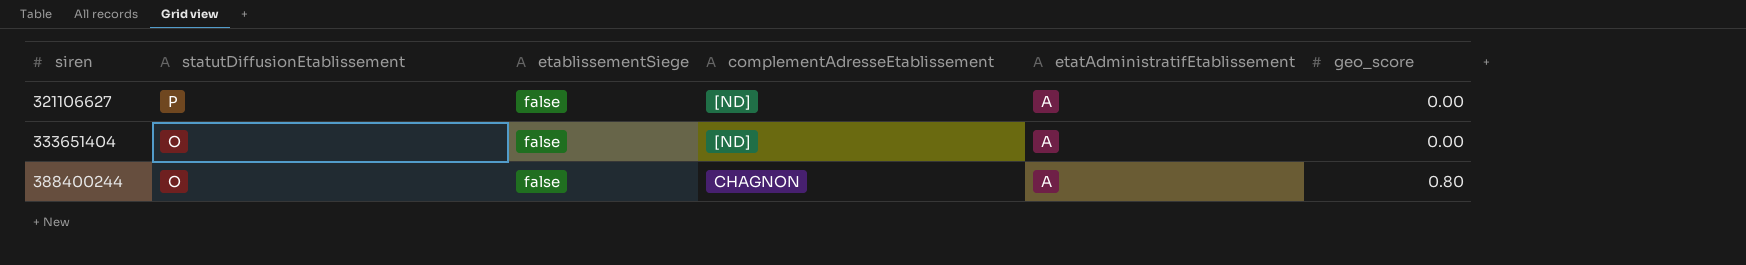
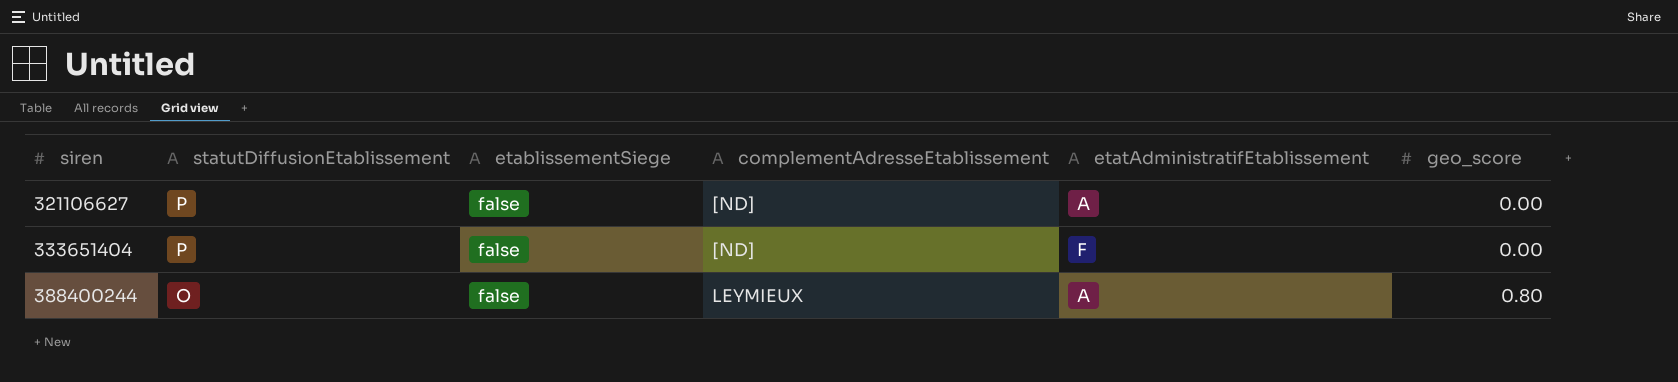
333651404 | statutDiffusionEtablissement: O -> P
333651404 | etatAdministratifEtablissement: A -> F
388400244 | complementAdresseEtablissement: CHAGNON -> LEYMIEUX

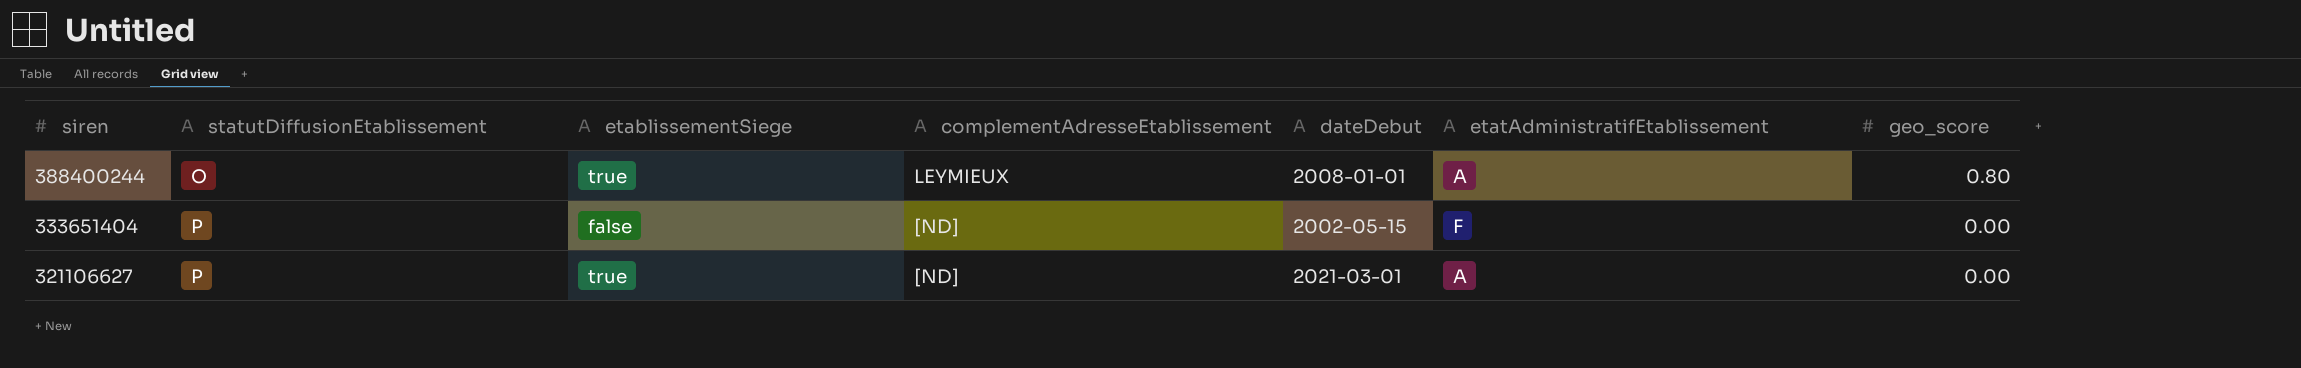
row order: siren ascending -> siren descending
column dateDebut | position: none -> 5
388400244 | etablissementSiege: false -> true
321106627 | etablissementSiege: false -> true

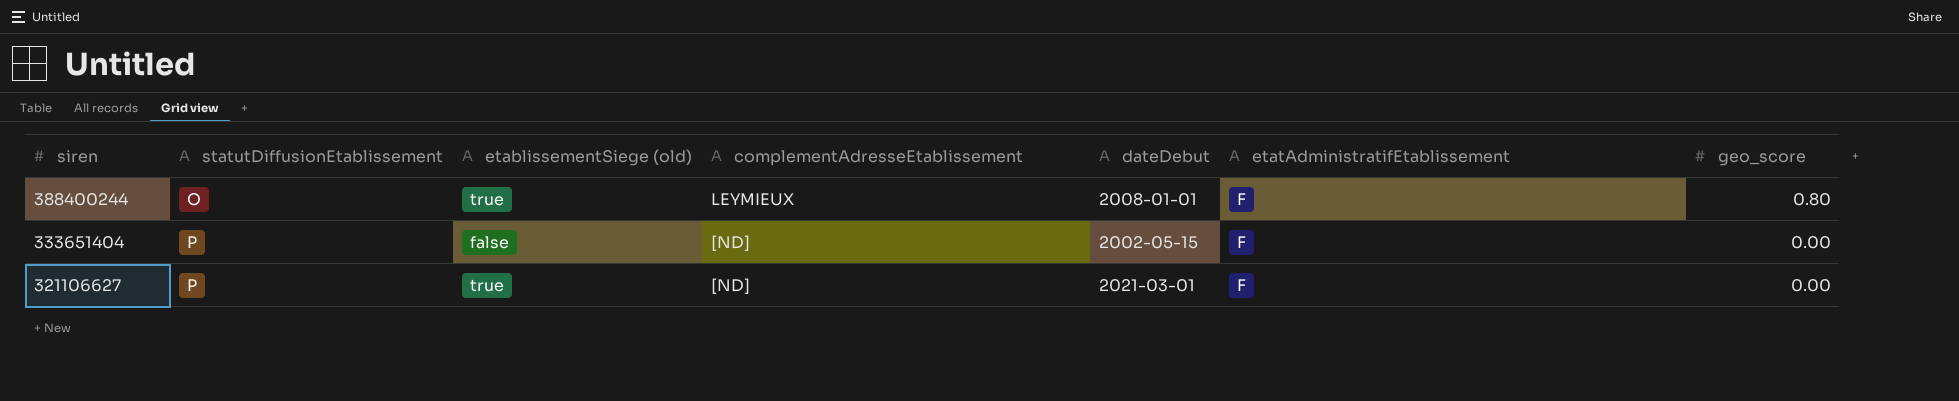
column name: etablissementSiege -> etablissementSiege (old)
388400244 | etatAdministratifEtablissement: A -> F
321106627 | etatAdministratifEtablissement: A -> F

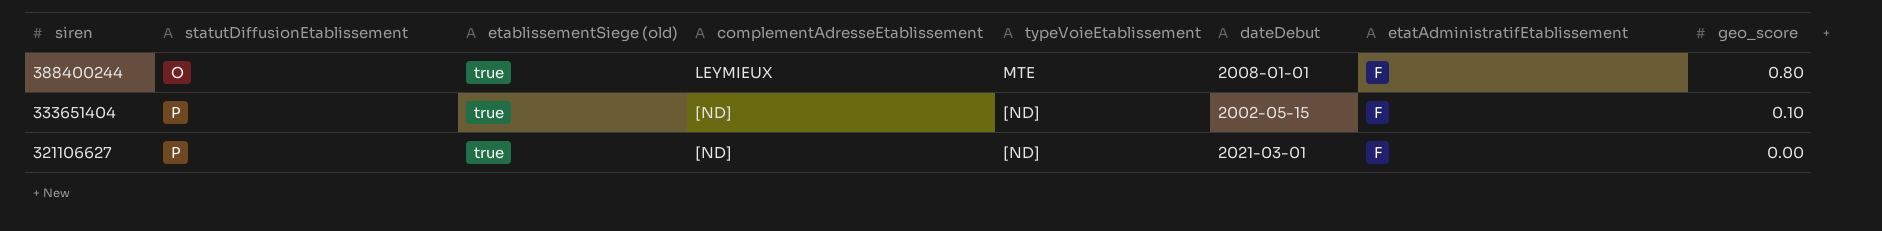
column typeVoieEtablissement | position: none -> 5
333651404 | etablissementSiege (old): false -> true
333651404 | geo_score: 0.00 -> 0.10

